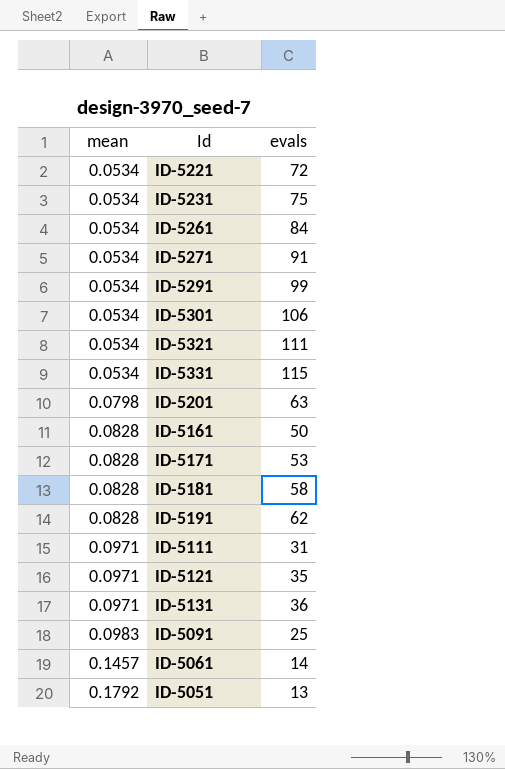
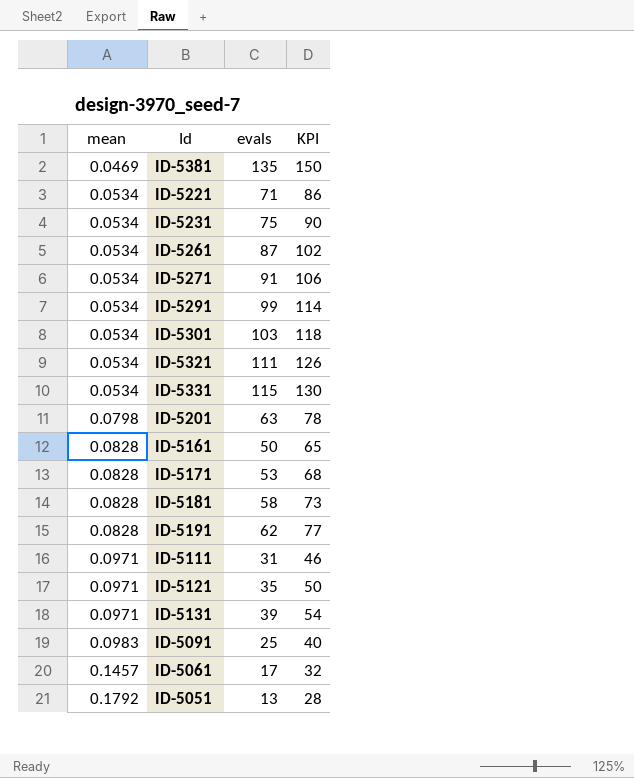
column KPI | formula: none -> [evals] + 15
row ID-5381: none -> 0.0469 | 135 | 150
ID-5221 | evals: 72 -> 71
ID-5261 | evals: 84 -> 87
ID-5301 | evals: 106 -> 103
ID-5131 | evals: 36 -> 39
ID-5061 | evals: 14 -> 17

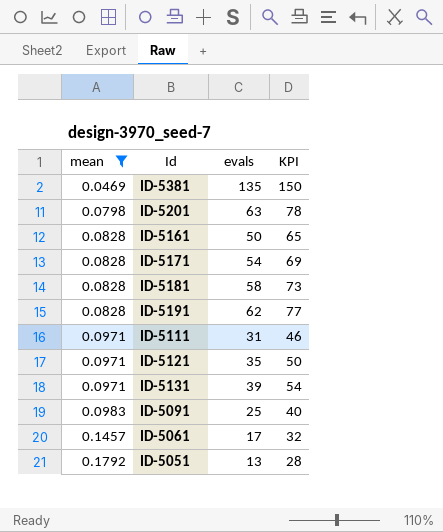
filter: none -> mean != 0.0534
ID-5171 | evals: 53 -> 54
ID-5171 | KPI: 68 -> 69

